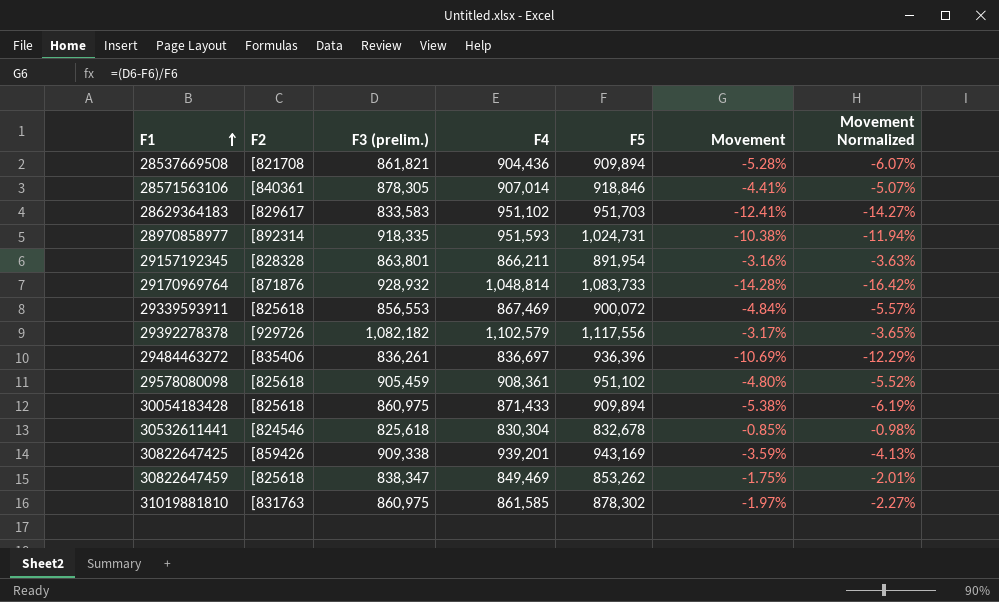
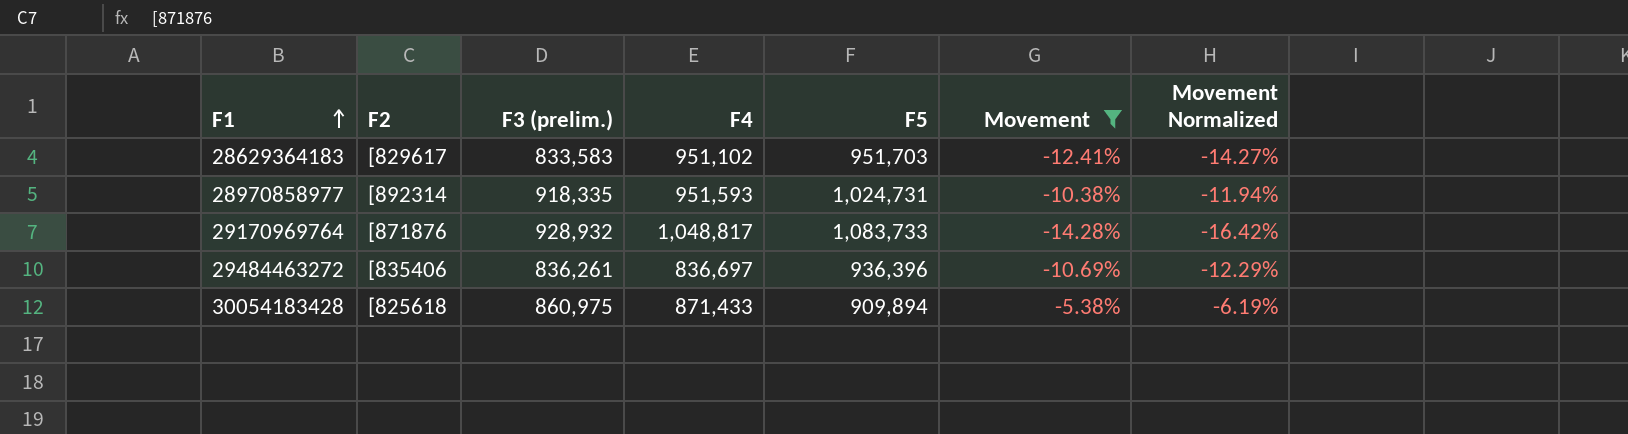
filter: none -> Movement <= -5.38%
29170969764 | F4: 1,048,814 -> 1,048,817

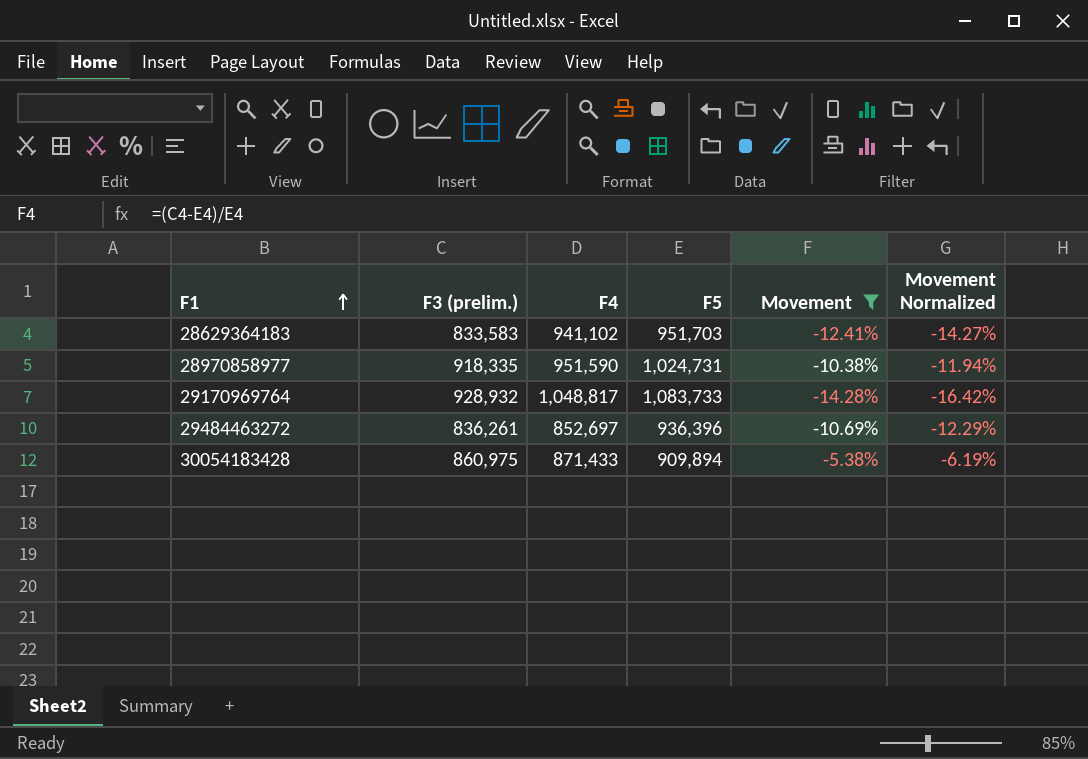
column F2 | position: 2 -> none
28629364183 | F4: 951,102 -> 941,102
28970858977 | F4: 951,593 -> 951,590
29484463272 | F4: 836,697 -> 852,697

